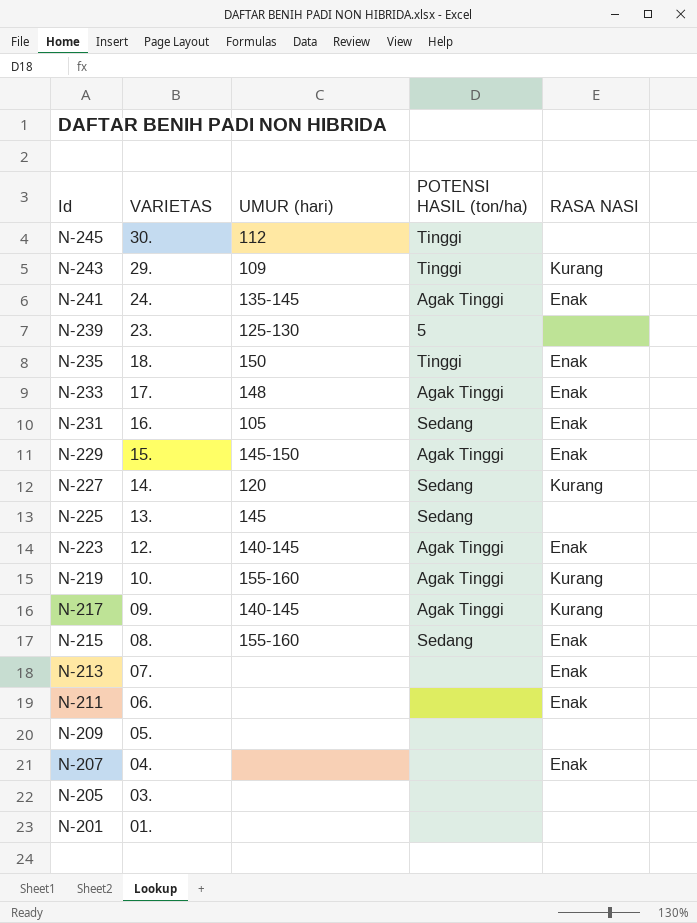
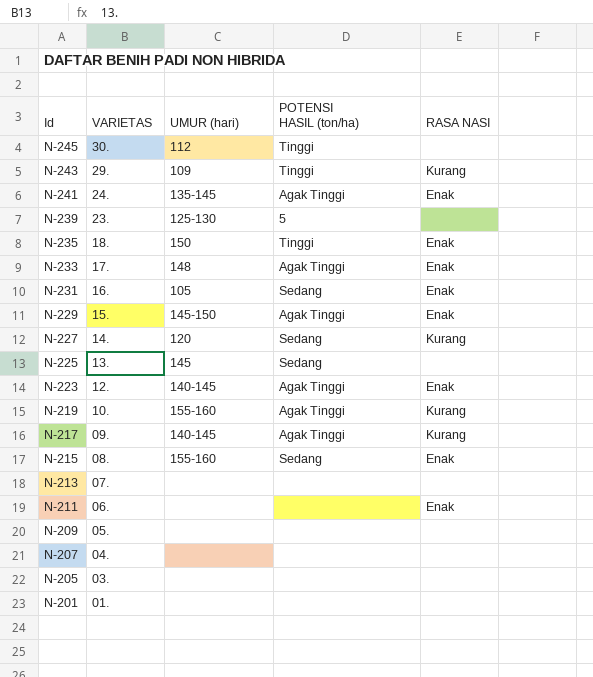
N-213 | RASA NASI: Enak -> none
N-207 | RASA NASI: Enak -> none

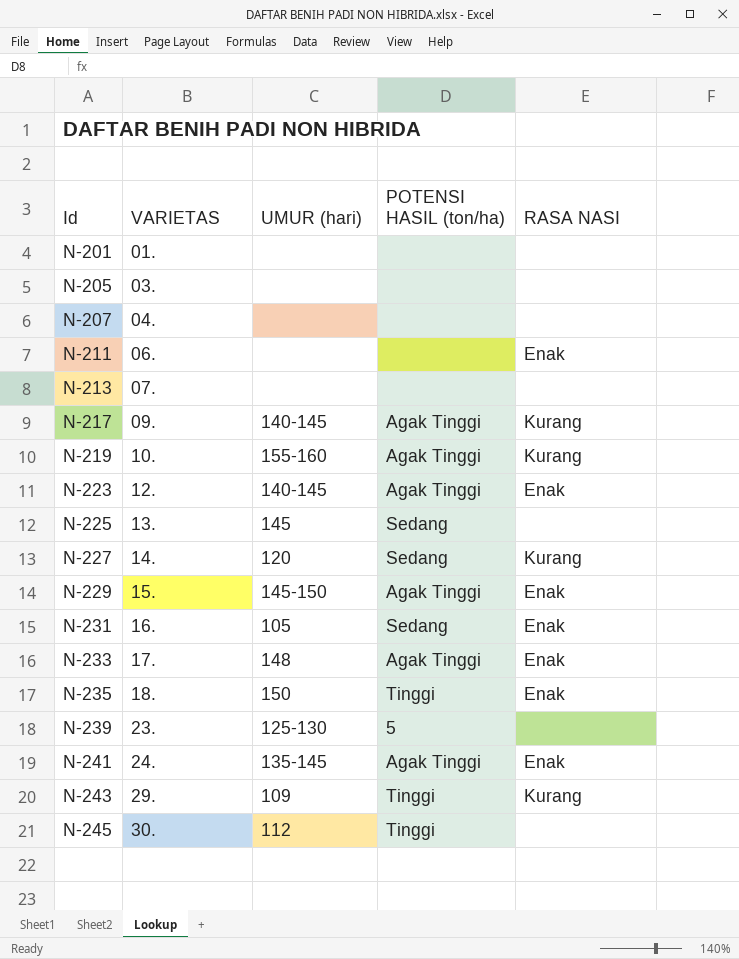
row order: Id descending -> Id ascending
row N-215: 08. | 155-160 | Sedang | Enak -> none
row N-209: 05. | none | none | none -> none

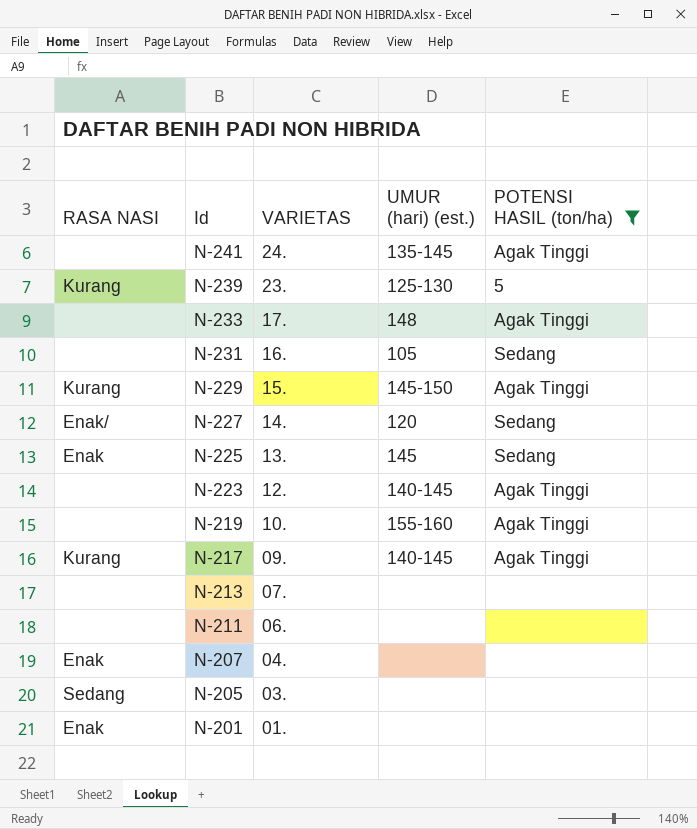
filter: none -> POTENSI HASIL (ton/ha) != Tinggi
row order: Id ascending -> Id descending
column RASA NASI | position: 5 -> 1
column name: UMUR (hari) -> UMUR (hari) (est.)
N-241 | RASA NASI: Enak -> none
N-239 | RASA NASI: none -> Kurang
N-233 | RASA NASI: Enak -> none
N-231 | RASA NASI: Enak -> none
N-229 | RASA NASI: Enak -> Kurang
N-227 | RASA NASI: Kurang -> Enak/
N-225 | RASA NASI: none -> Enak
N-223 | RASA NASI: Enak -> none
N-219 | RASA NASI: Kurang -> none
N-211 | RASA NASI: Enak -> none
N-207 | RASA NASI: none -> Enak
N-205 | RASA NASI: none -> Sedang
N-201 | RASA NASI: none -> Enak

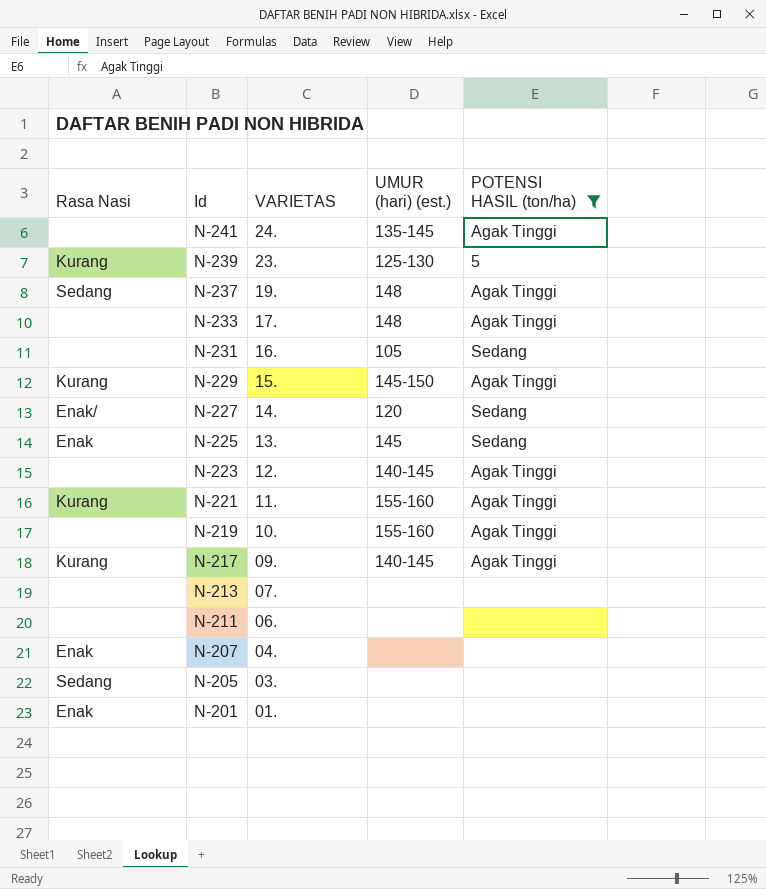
column name: RASA NASI -> Rasa Nasi
row N-237: none -> Sedang | 19. | 148 | Agak Tinggi
row N-221: none -> Kurang | 11. | 155-160 | Agak Tinggi

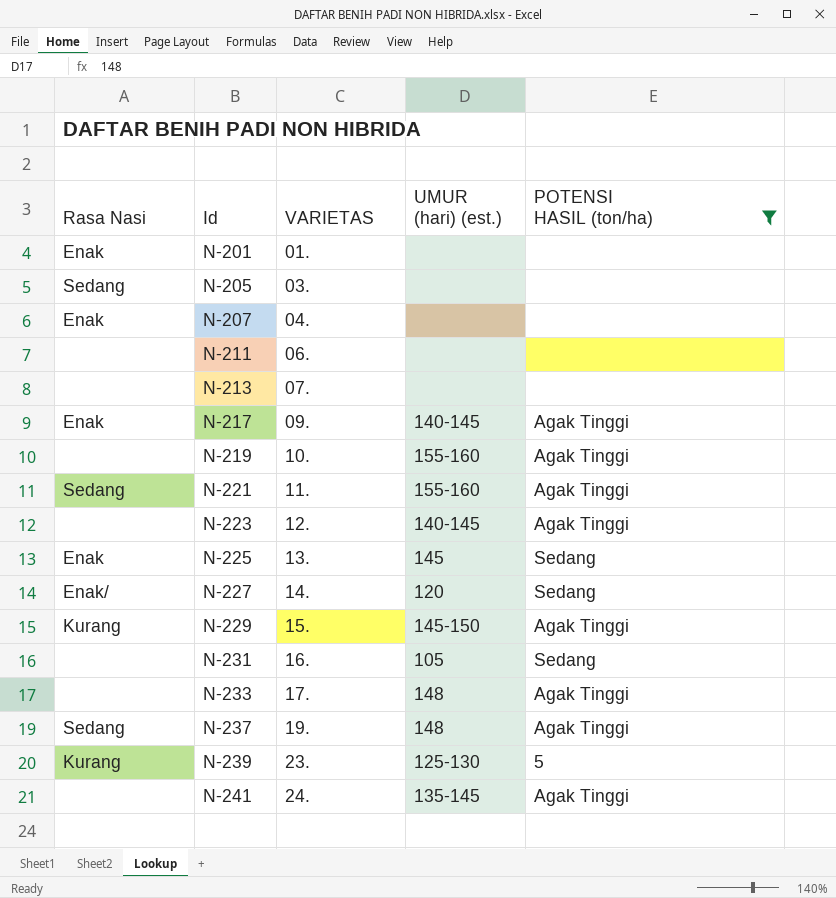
row order: Id descending -> Id ascending
N-217 | Rasa Nasi: Kurang -> Enak
N-221 | Rasa Nasi: Kurang -> Sedang

